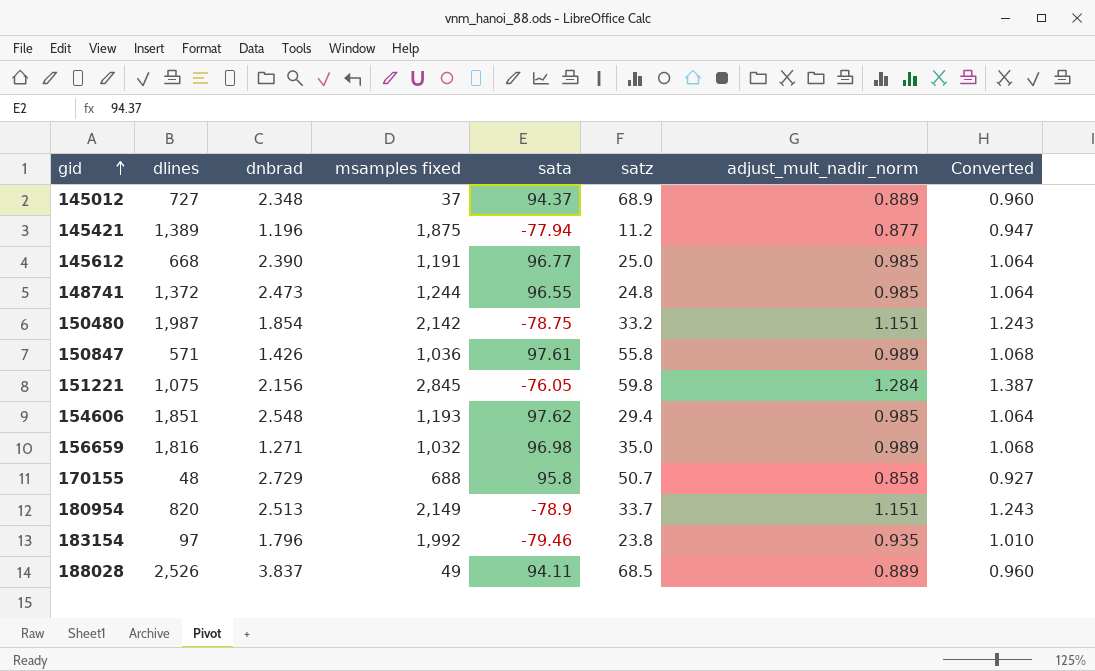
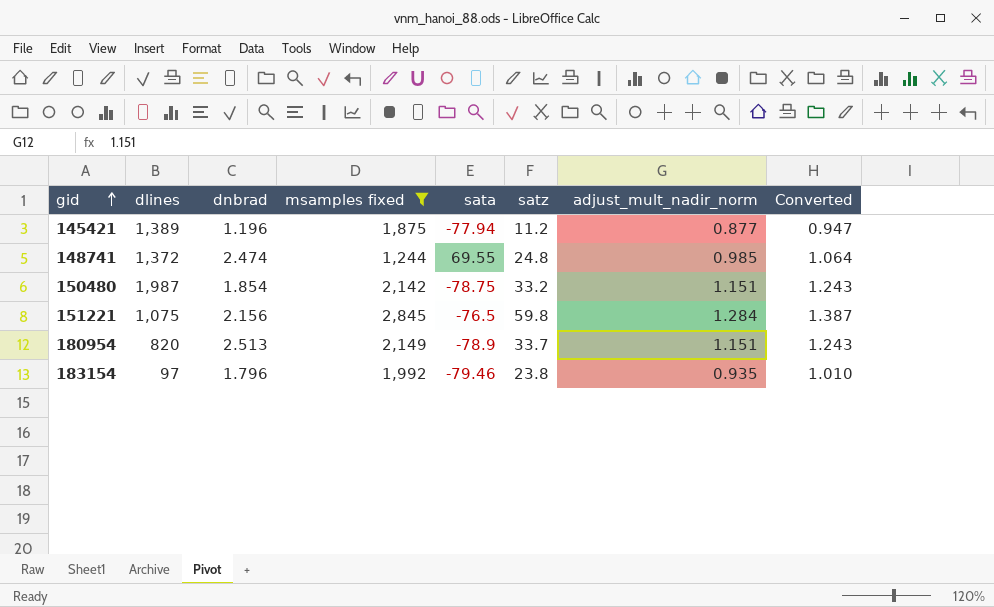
filter: none -> msamples fixed >= 1,244
148741 | dnbrad: 2.473 -> 2.474
148741 | sata: 96.55 -> 69.55
151221 | sata: -76.05 -> -76.5

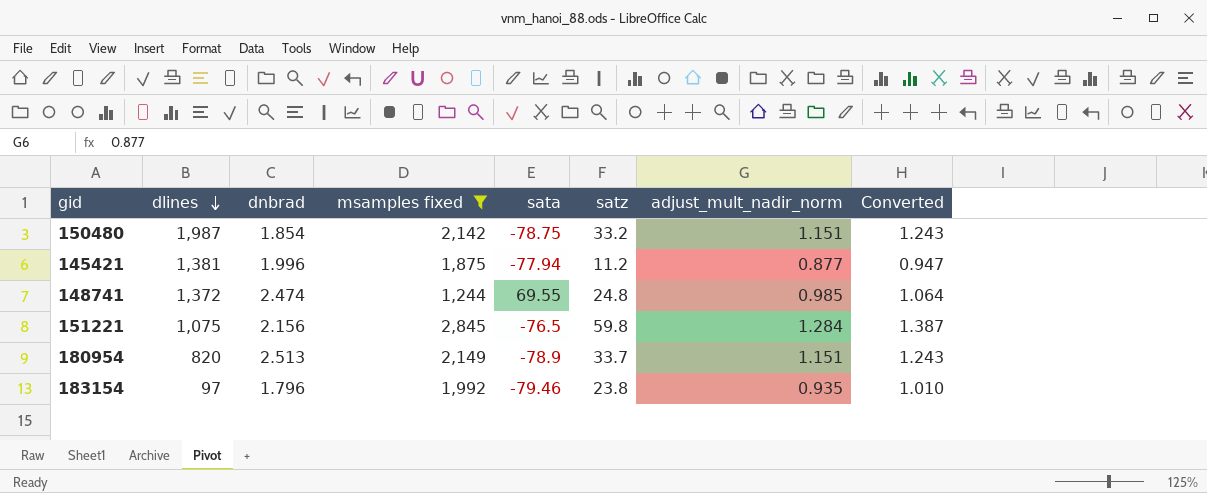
row order: gid ascending -> dlines descending
145421 | dlines: 1,389 -> 1,381
145421 | dnbrad: 1.196 -> 1.996

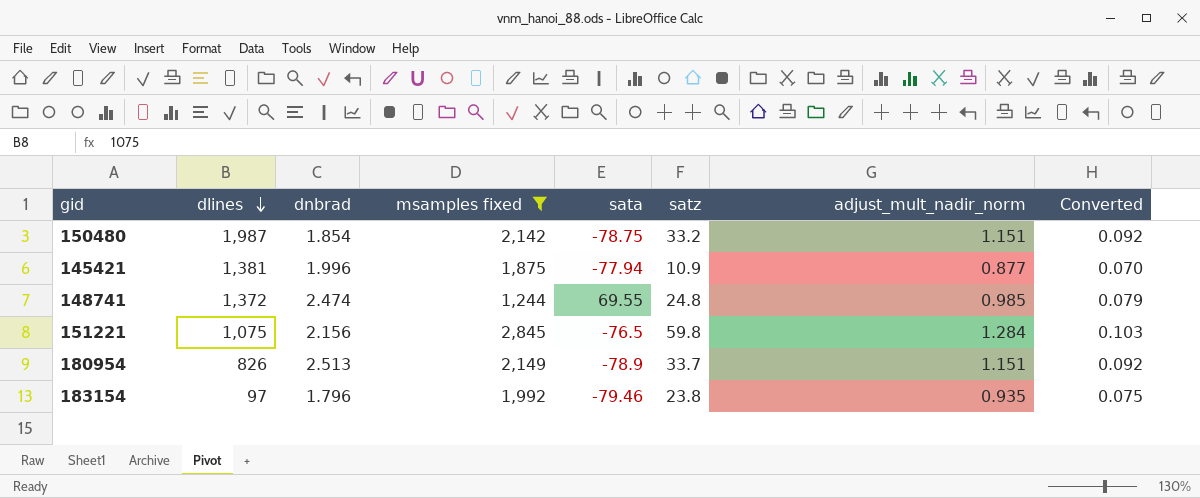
column Converted | formula: [adjust_mult_nadir_norm] * 1.08 -> [adjust_mult_nadir_norm] * 0.08
145421 | satz: 11.2 -> 10.9
180954 | dlines: 820 -> 826

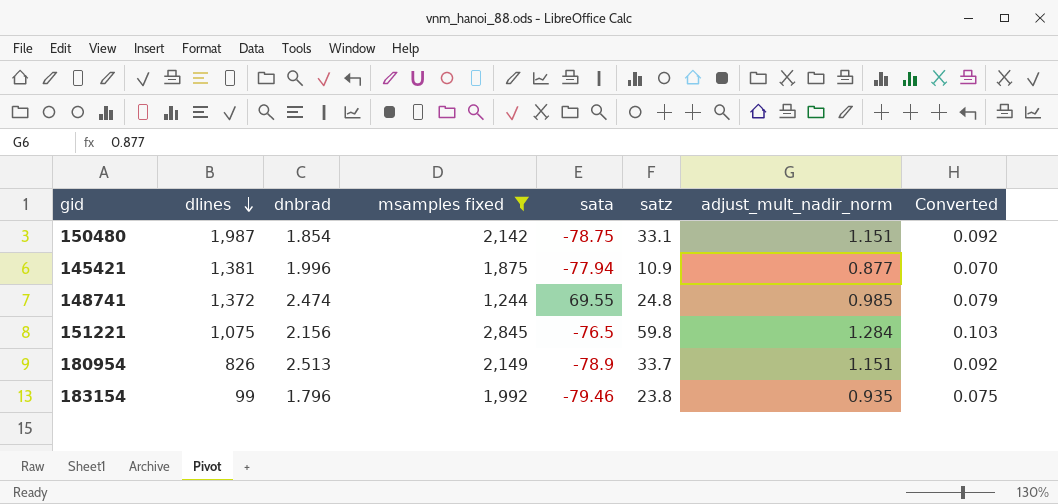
150480 | satz: 33.2 -> 33.1
183154 | dlines: 97 -> 99

